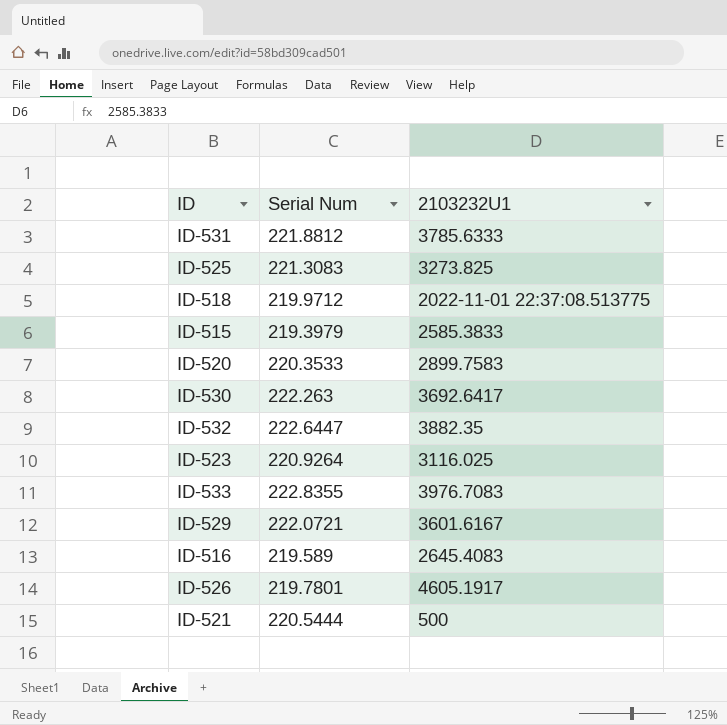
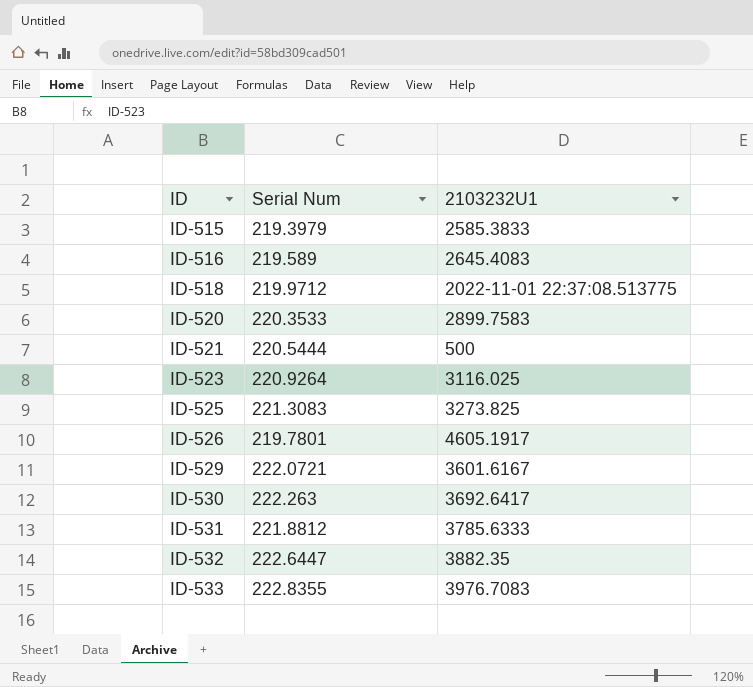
row order: none -> ID ascending

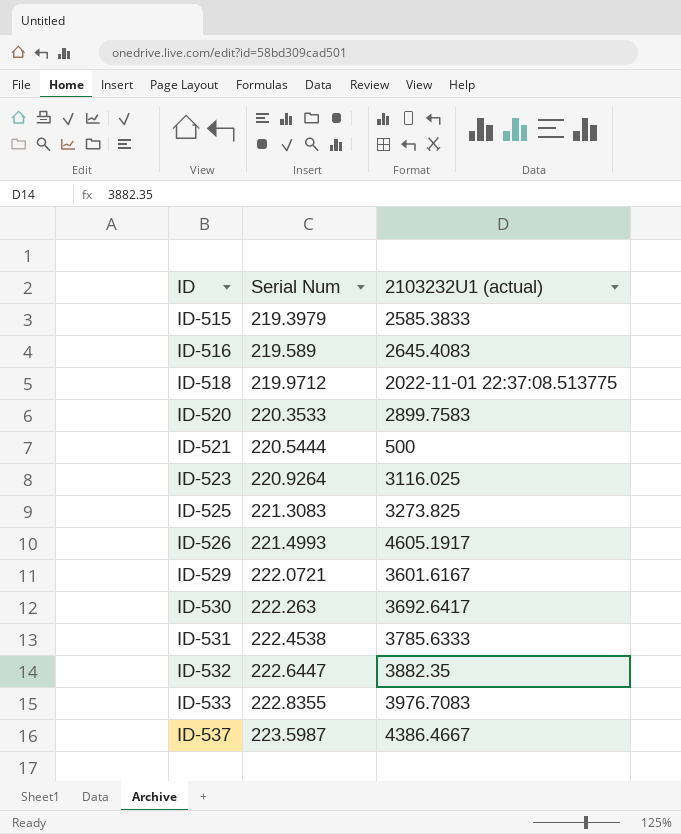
column name: 2103232U1 -> 2103232U1 (actual)
ID-526 | Serial Num: 219.7801 -> 221.4993
ID-531 | Serial Num: 221.8812 -> 222.4538
row ID-537: none -> 223.5987 | 4386.4667

